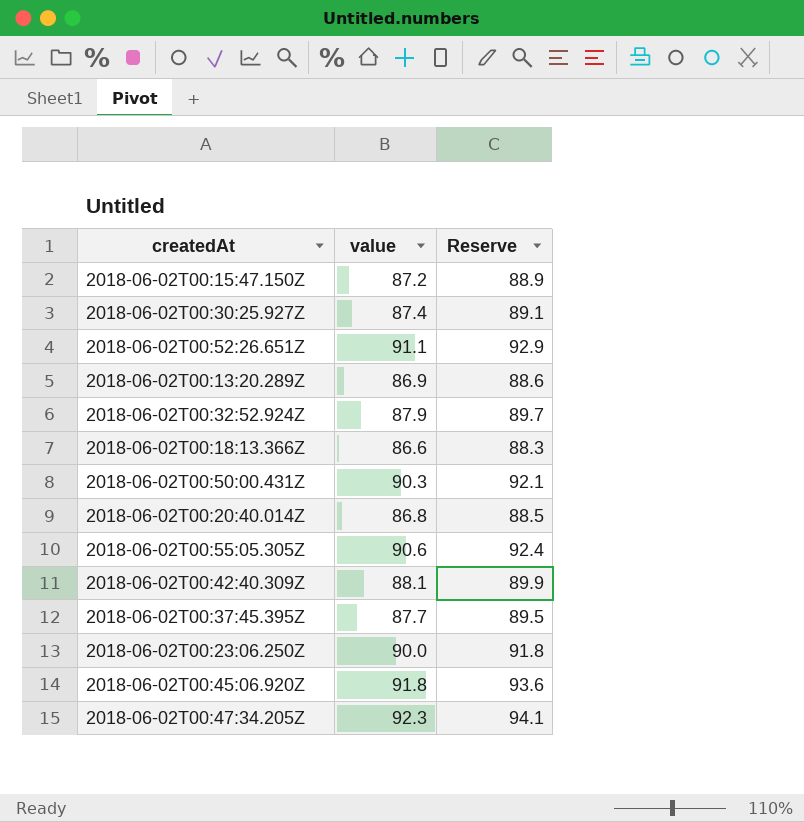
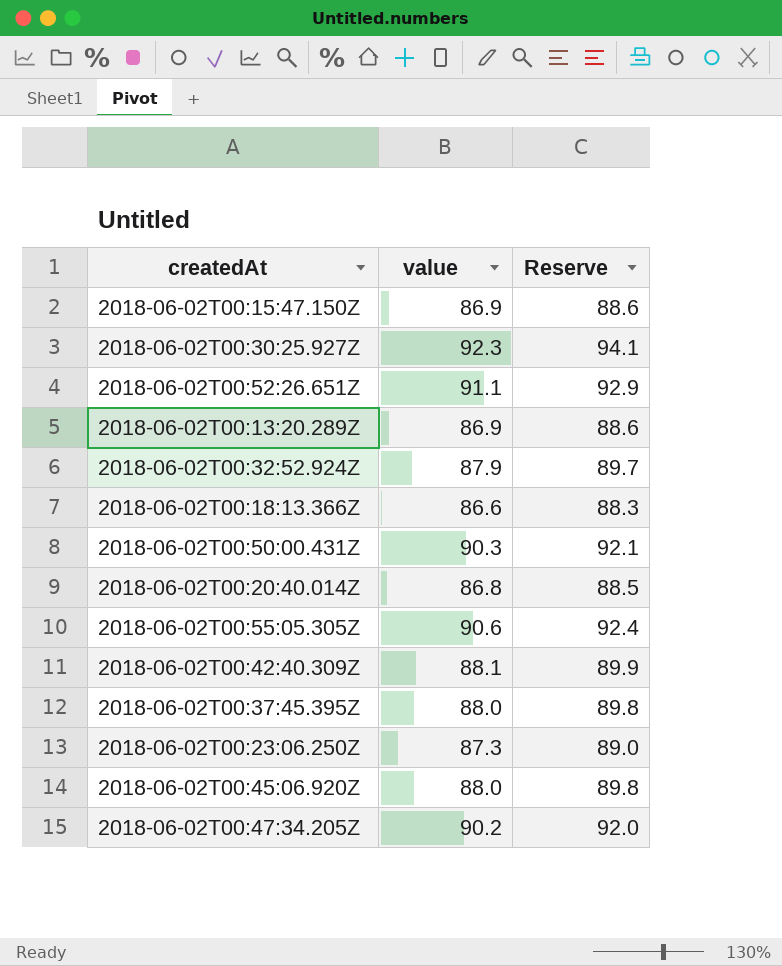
2018-06-02T00:15:47.150Z | value: 87.2 -> 86.9
2018-06-02T00:15:47.150Z | Reserve: 88.9 -> 88.6
2018-06-02T00:30:25.927Z | value: 87.4 -> 92.3
2018-06-02T00:30:25.927Z | Reserve: 89.1 -> 94.1
2018-06-02T00:37:45.395Z | value: 87.7 -> 88.0
2018-06-02T00:37:45.395Z | Reserve: 89.5 -> 89.8
2018-06-02T00:23:06.250Z | value: 90.0 -> 87.3
2018-06-02T00:23:06.250Z | Reserve: 91.8 -> 89.0
2018-06-02T00:45:06.920Z | value: 91.8 -> 88.0
2018-06-02T00:45:06.920Z | Reserve: 93.6 -> 89.8
2018-06-02T00:47:34.205Z | value: 92.3 -> 90.2
2018-06-02T00:47:34.205Z | Reserve: 94.1 -> 92.0

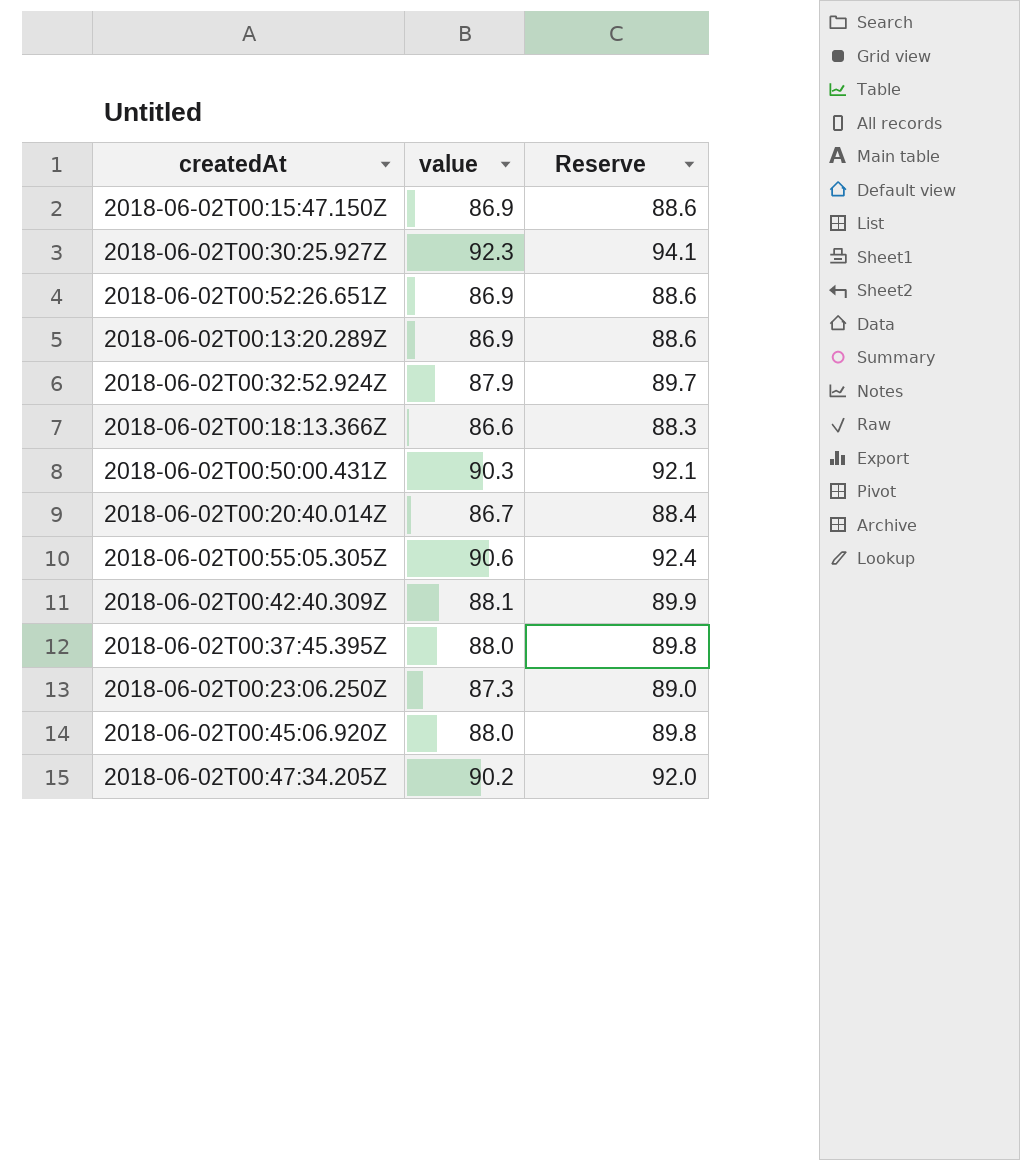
2018-06-02T00:52:26.651Z | value: 91.1 -> 86.9
2018-06-02T00:52:26.651Z | Reserve: 92.9 -> 88.6
2018-06-02T00:20:40.014Z | value: 86.8 -> 86.7
2018-06-02T00:20:40.014Z | Reserve: 88.5 -> 88.4

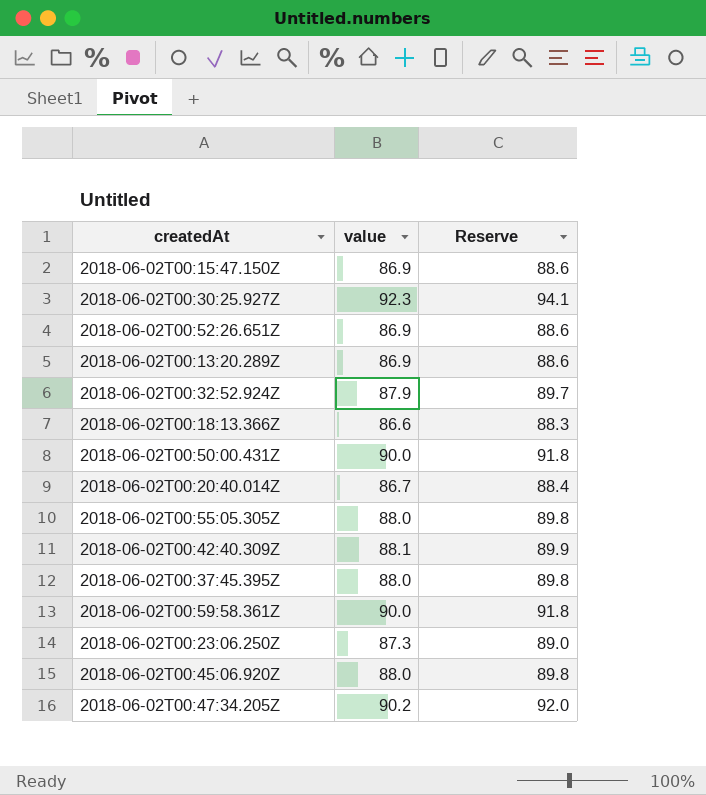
2018-06-02T00:50:00.431Z | value: 90.3 -> 90.0
2018-06-02T00:50:00.431Z | Reserve: 92.1 -> 91.8
2018-06-02T00:55:05.305Z | value: 90.6 -> 88.0
2018-06-02T00:55:05.305Z | Reserve: 92.4 -> 89.8
row 2018-06-02T00:59:58.361Z: none -> 90.0 | 91.8

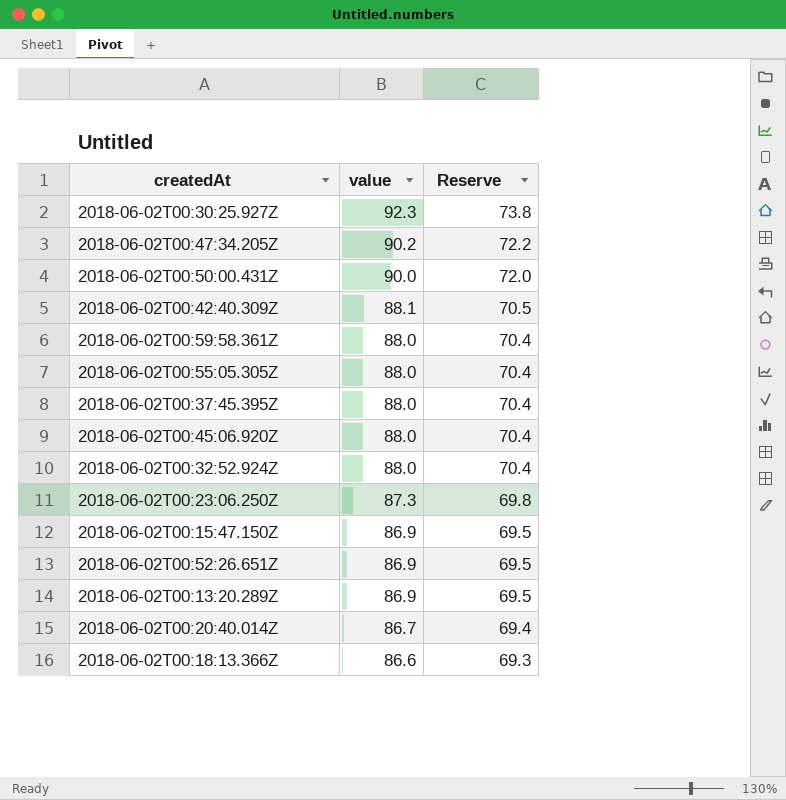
row order: none -> value descending
column Reserve | formula: [value] * 1.02 -> [value] * 0.8
2018-06-02T00:59:58.361Z | value: 90.0 -> 88.0
2018-06-02T00:32:52.924Z | value: 87.9 -> 88.0

